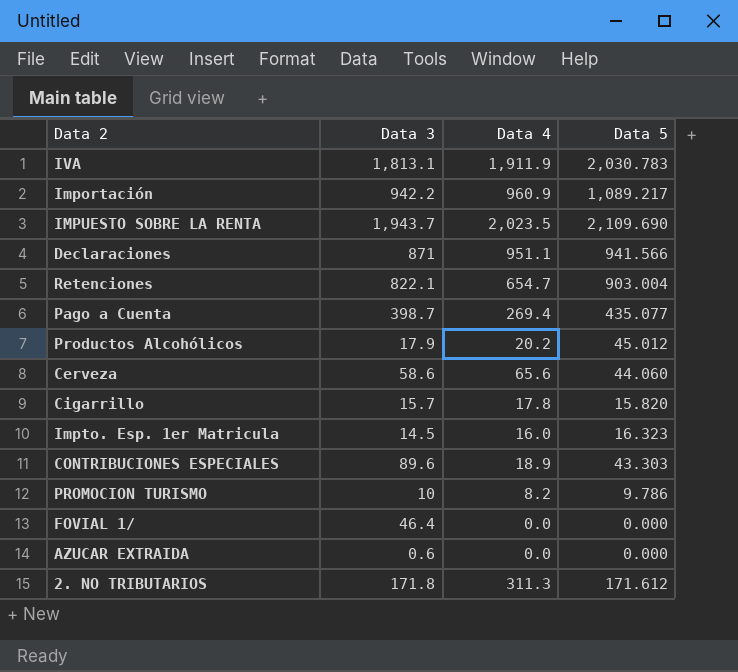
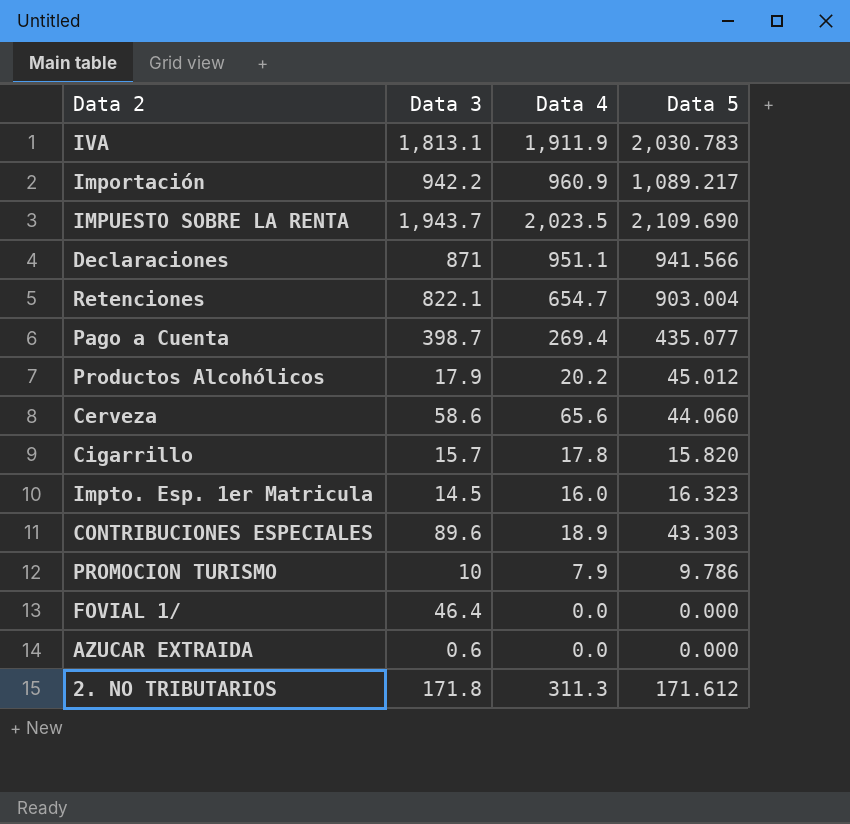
PROMOCION TURISMO | Data 4: 8.2 -> 7.9

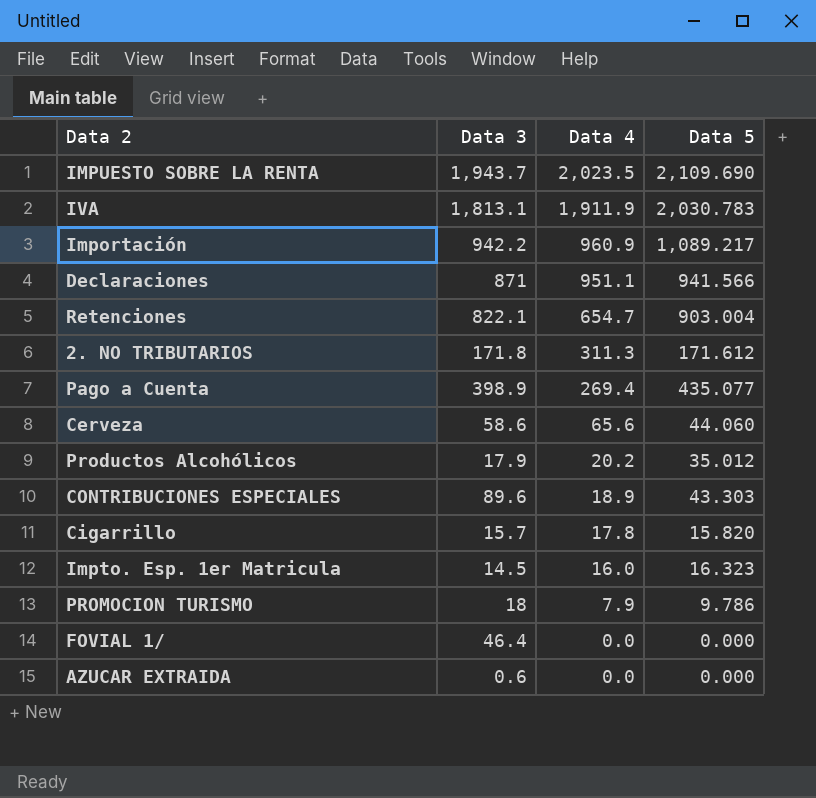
row order: none -> Data 4 descending
Pago a Cuenta | Data 3: 398.7 -> 398.9
Productos Alcohólicos | Data 5: 45.012 -> 35.012
PROMOCION TURISMO | Data 3: 10 -> 18

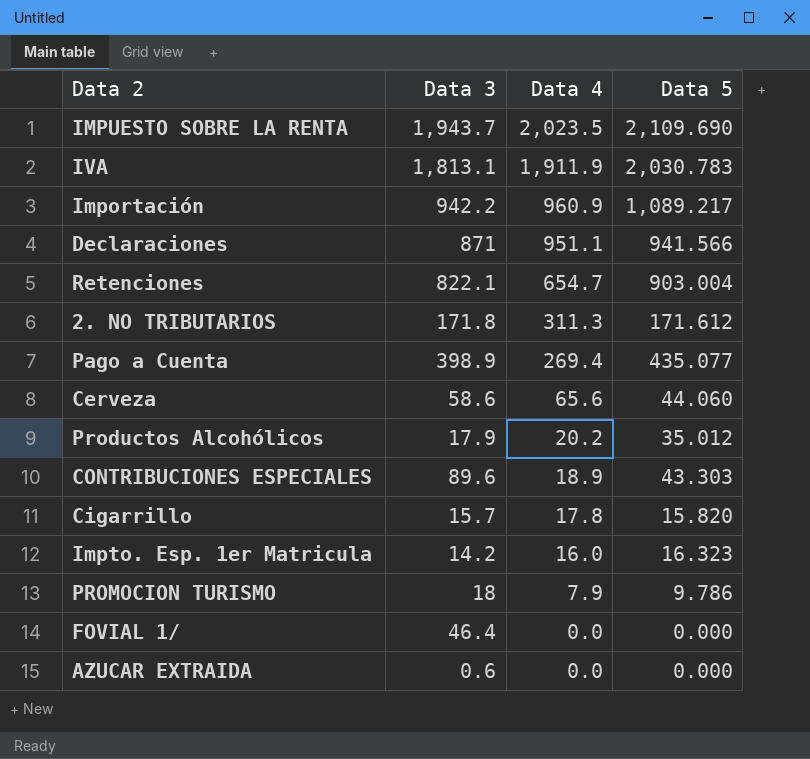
Impto. Esp. 1er Matricula | Data 3: 14.5 -> 14.2

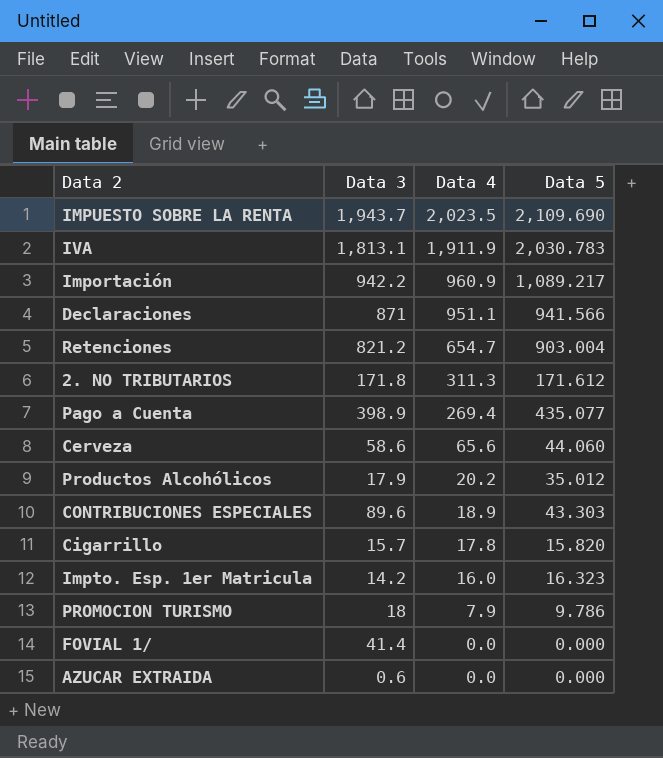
Retenciones | Data 3: 822.1 -> 821.2
FOVIAL 1/ | Data 3: 46.4 -> 41.4

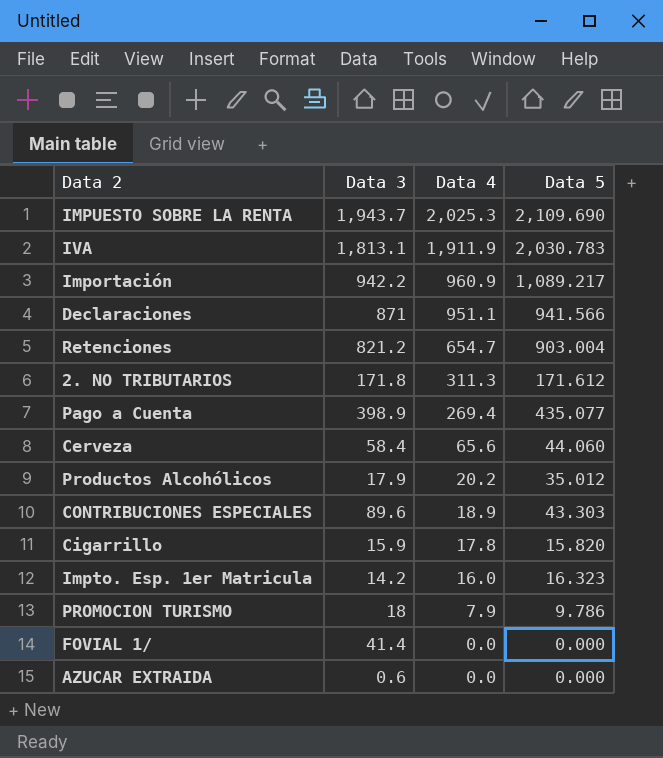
IMPUESTO SOBRE LA RENTA | Data 4: 2,023.5 -> 2,025.3
Cerveza | Data 3: 58.6 -> 58.4
Cigarrillo | Data 3: 15.7 -> 15.9

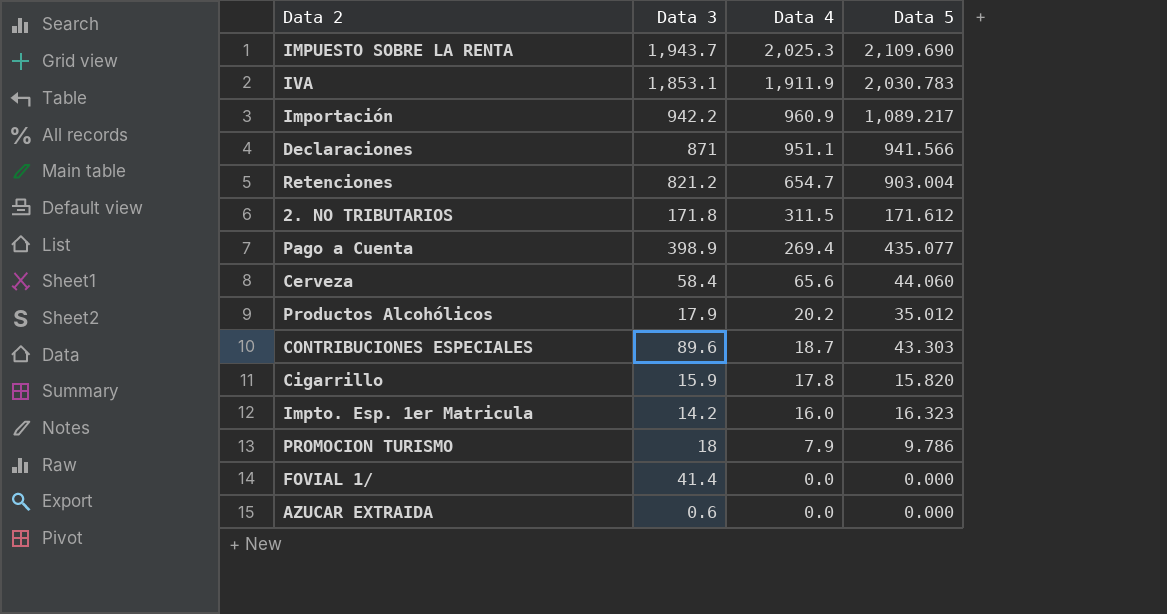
IVA | Data 3: 1,813.1 -> 1,853.1
2. NO TRIBUTARIOS | Data 4: 311.3 -> 311.5
CONTRIBUCIONES ESPECIALES | Data 4: 18.9 -> 18.7

